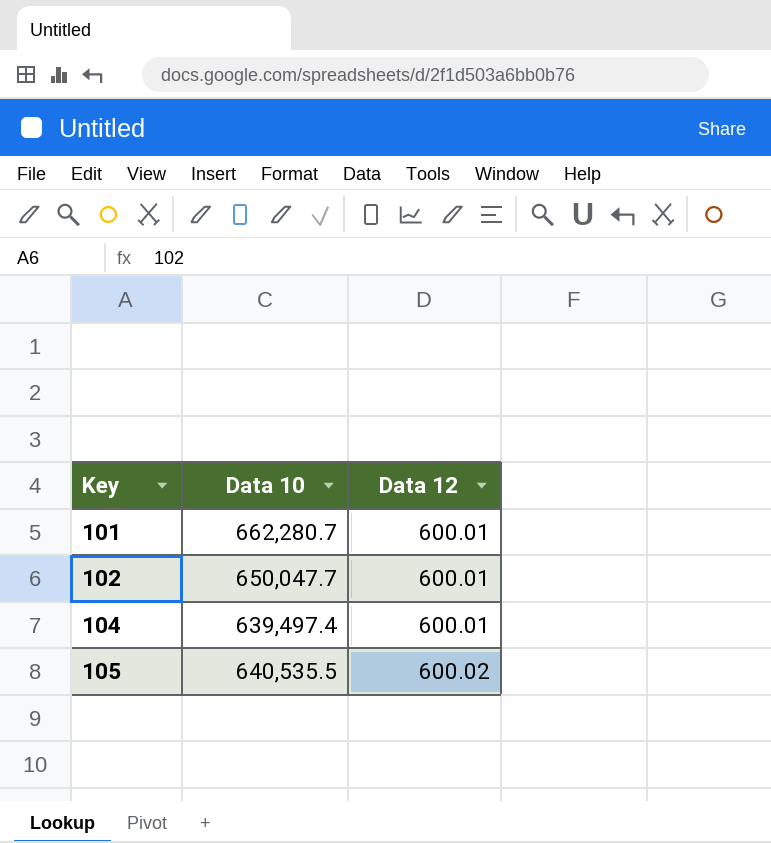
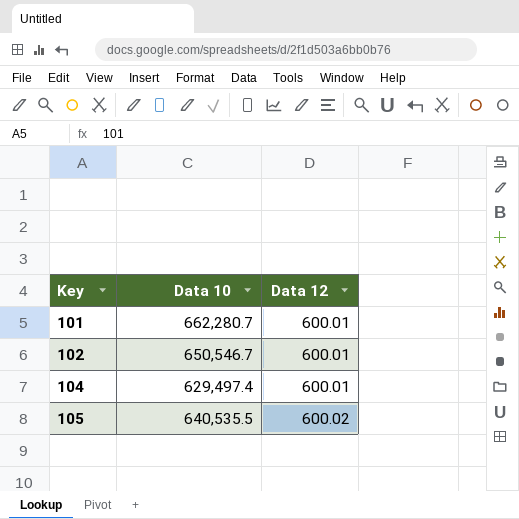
102 | Data 10: 650,047.7 -> 650,546.7
104 | Data 10: 639,497.4 -> 629,497.4

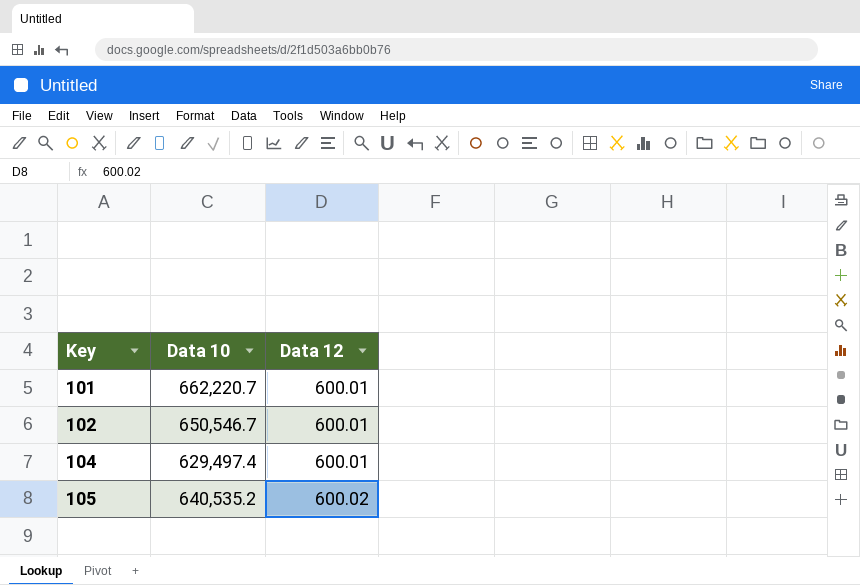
101 | Data 10: 662,280.7 -> 662,220.7
105 | Data 10: 640,535.5 -> 640,535.2

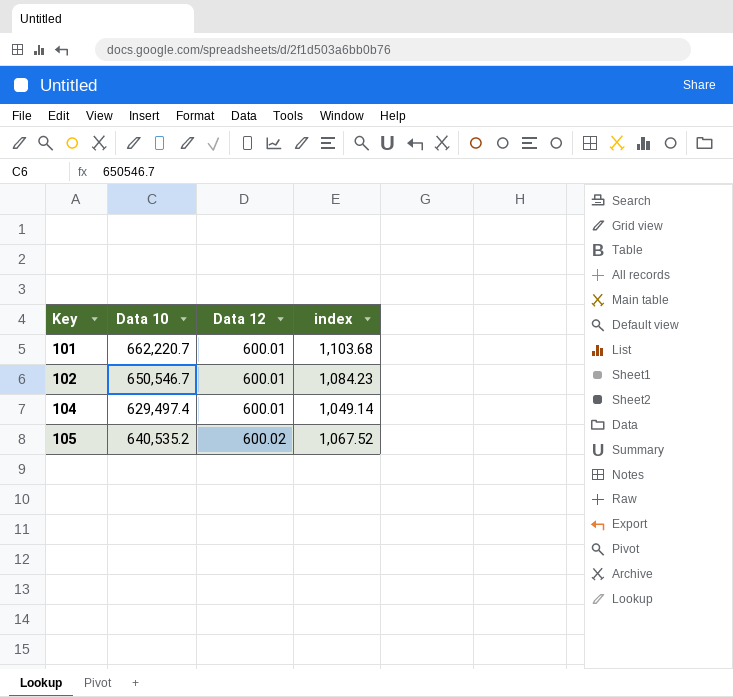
column index | formula: none -> [Data 10] / [Data 12]

